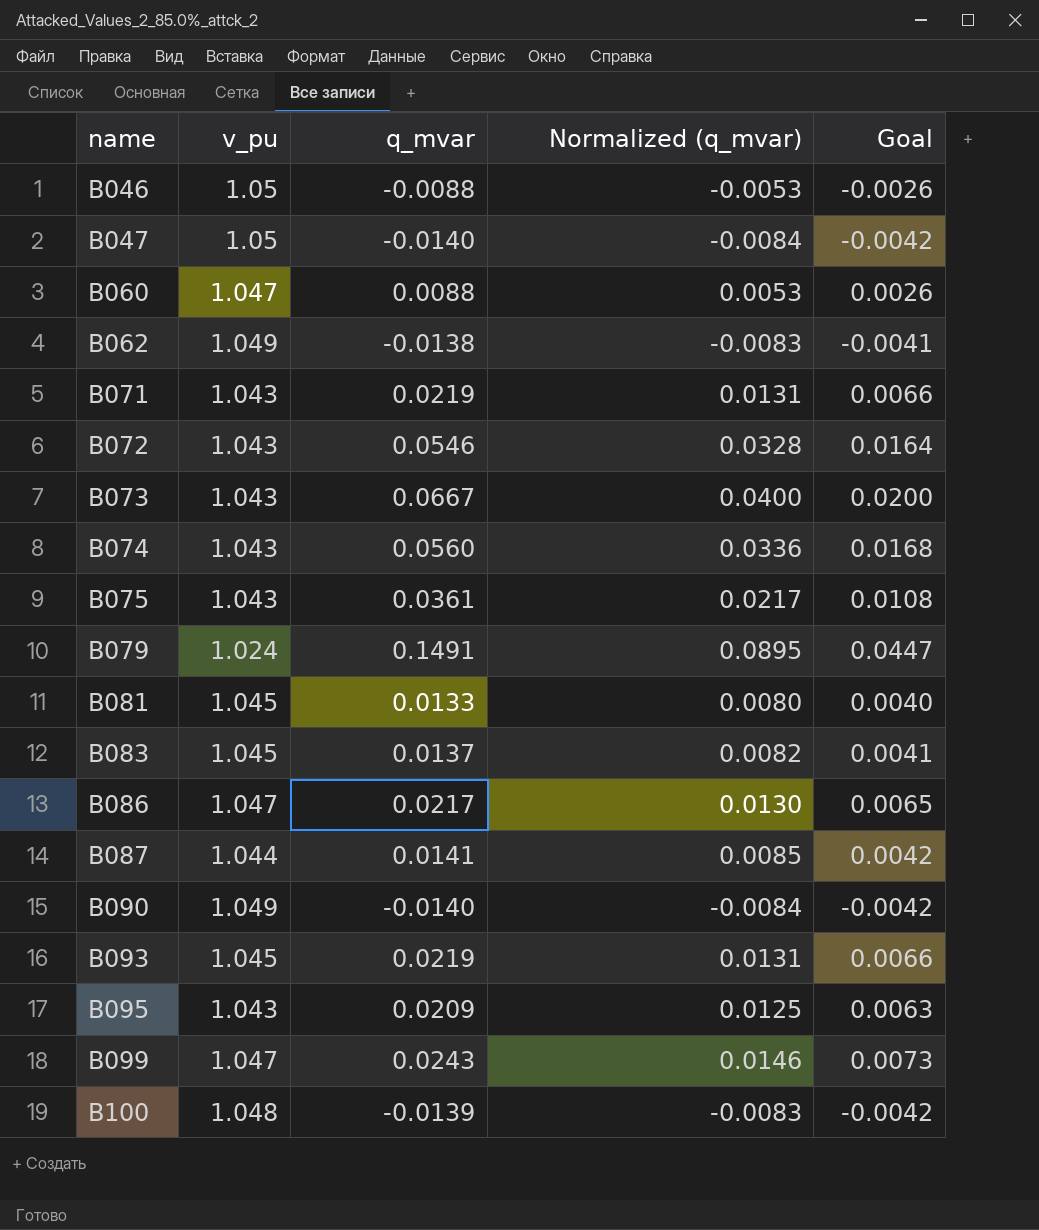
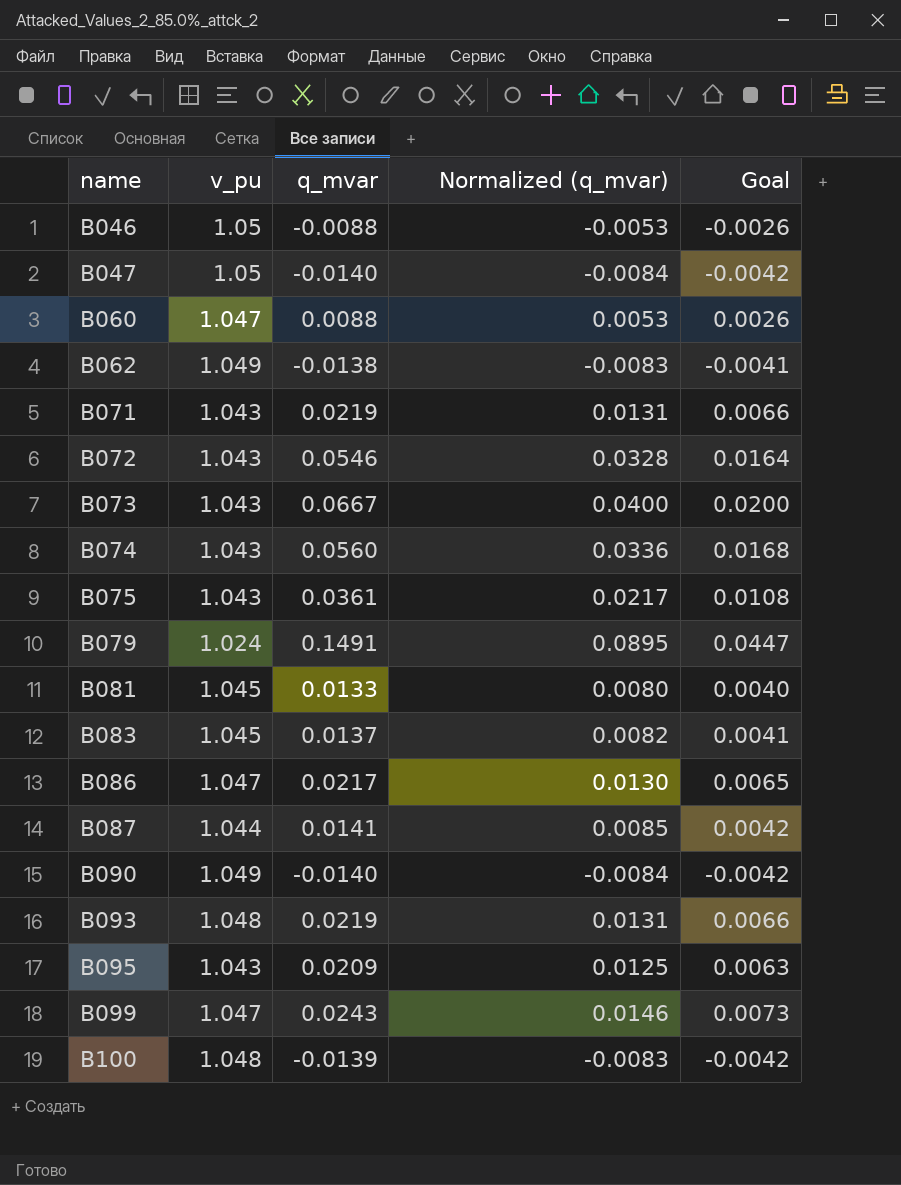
B093 | v_pu: 1.045 -> 1.048

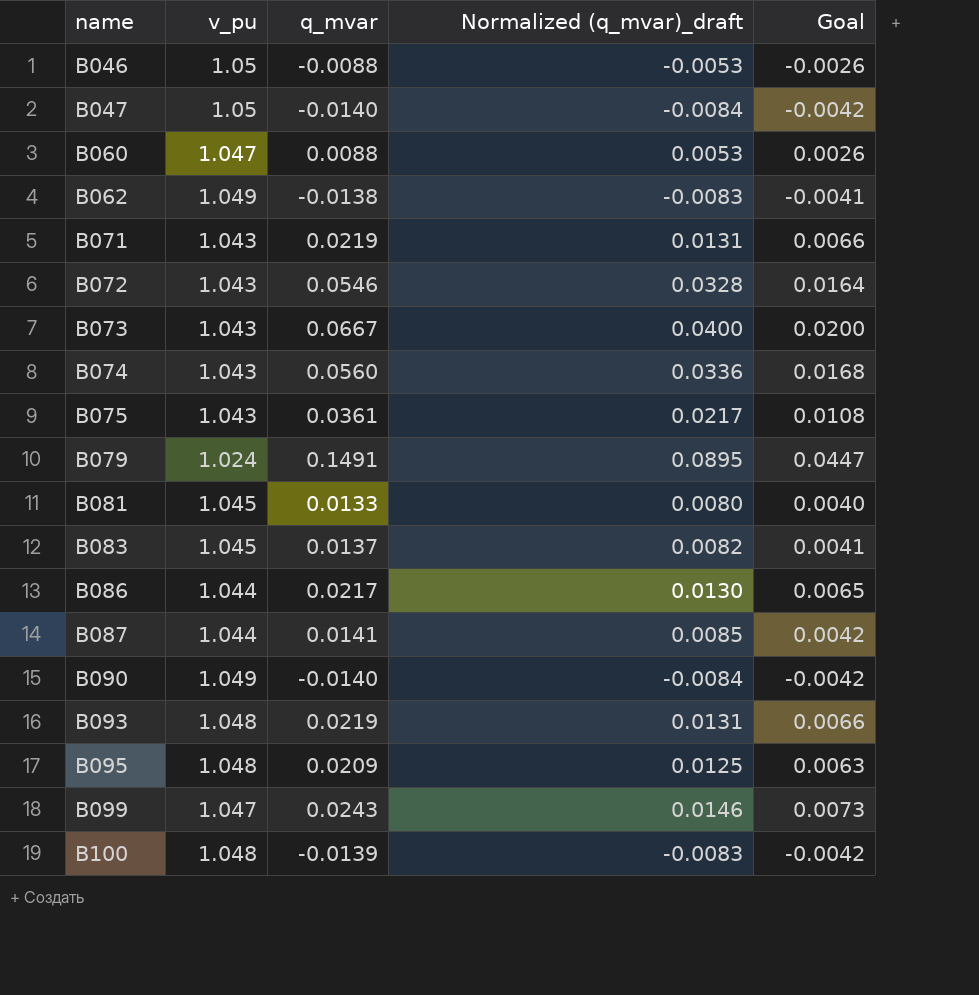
column name: Normalized (q_mvar) -> Normalized (q_mvar)_draft
B086 | v_pu: 1.047 -> 1.044
B095 | v_pu: 1.043 -> 1.048

